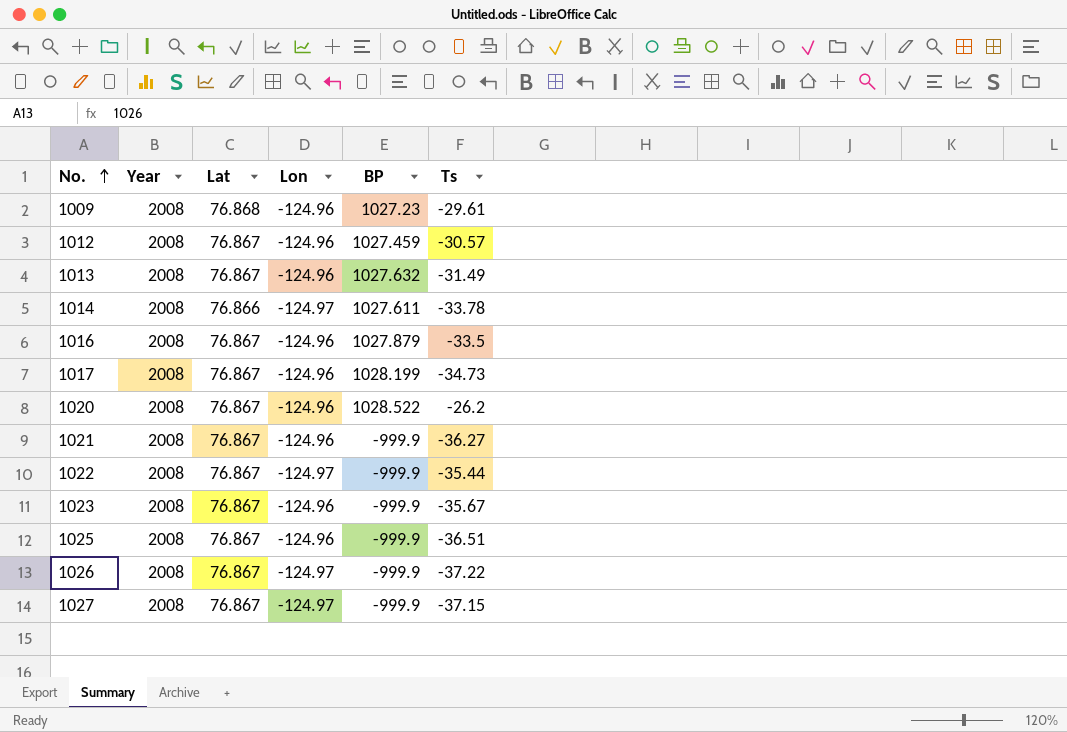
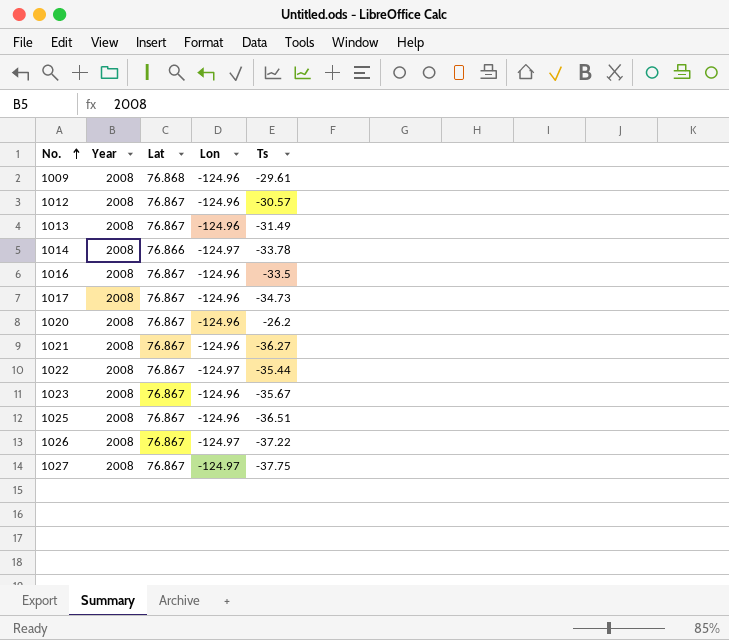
column BP | position: 5 -> none
1027 | Ts: -37.15 -> -37.75

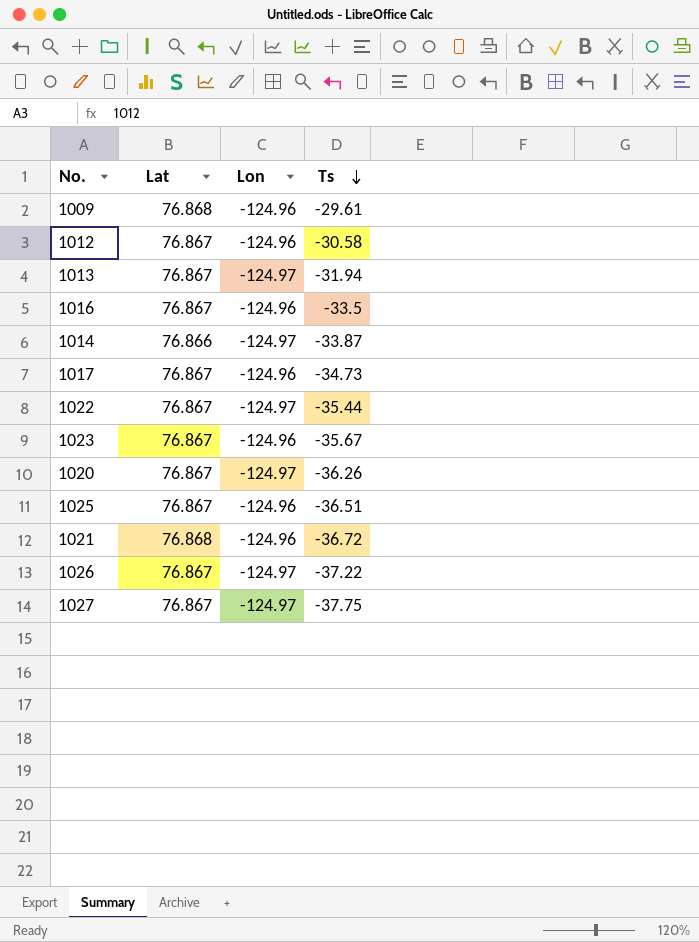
row order: No. ascending -> Ts descending
column Year | position: 2 -> none
1012 | Ts: -30.57 -> -30.58
1013 | Lon: -124.96 -> -124.97
1013 | Ts: -31.49 -> -31.94
1014 | Ts: -33.78 -> -33.87
1020 | Lon: -124.96 -> -124.97
1020 | Ts: -26.2 -> -36.26
1021 | Lat: 76.867 -> 76.868
1021 | Ts: -36.27 -> -36.72

